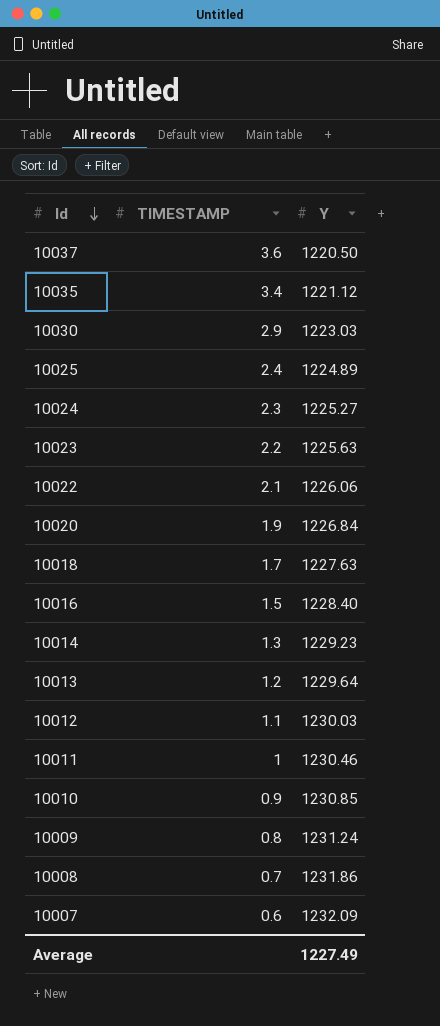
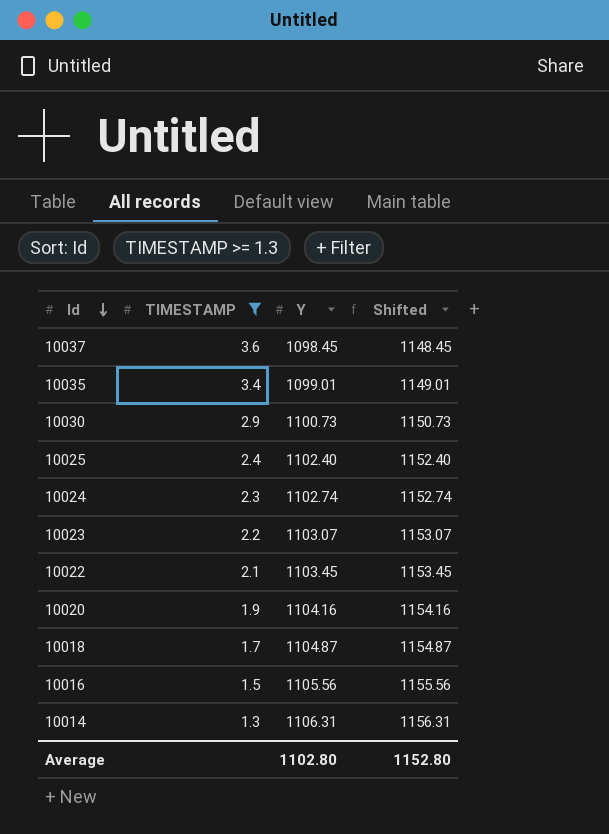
filter: none -> TIMESTAMP >= 1.3
column Shifted | formula: none -> [Y] + 50
10037 | Y: 1220.50 -> 1098.45
10035 | Y: 1221.12 -> 1099.01
10030 | Y: 1223.03 -> 1100.73
10025 | Y: 1224.89 -> 1102.40
10024 | Y: 1225.27 -> 1102.74
10023 | Y: 1225.63 -> 1103.07
10022 | Y: 1226.06 -> 1103.45
10020 | Y: 1226.84 -> 1104.16
10018 | Y: 1227.63 -> 1104.87
10016 | Y: 1228.40 -> 1105.56
10014 | Y: 1229.23 -> 1106.31
Average | Y: 1227.49 -> 1102.80

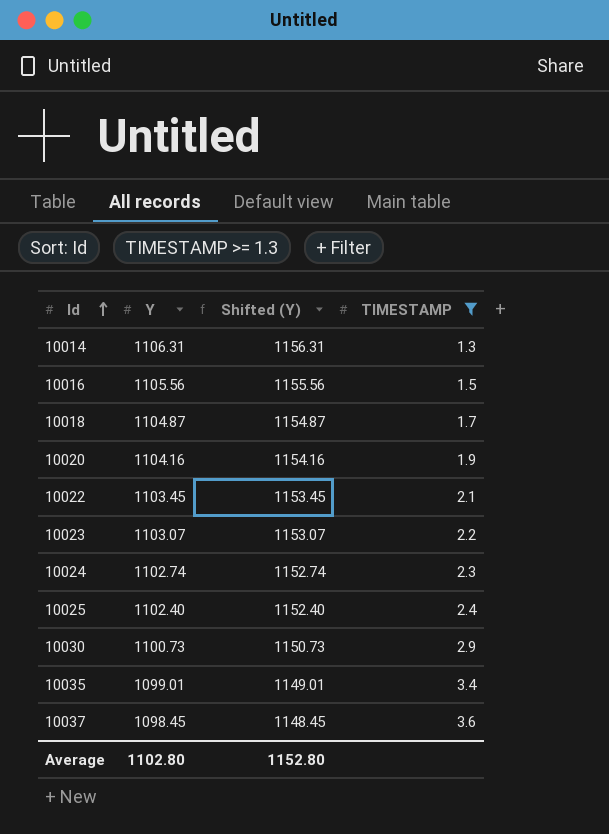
row order: Id descending -> Id ascending
column name: Shifted -> Shifted (Y)
column TIMESTAMP | position: 2 -> 4

